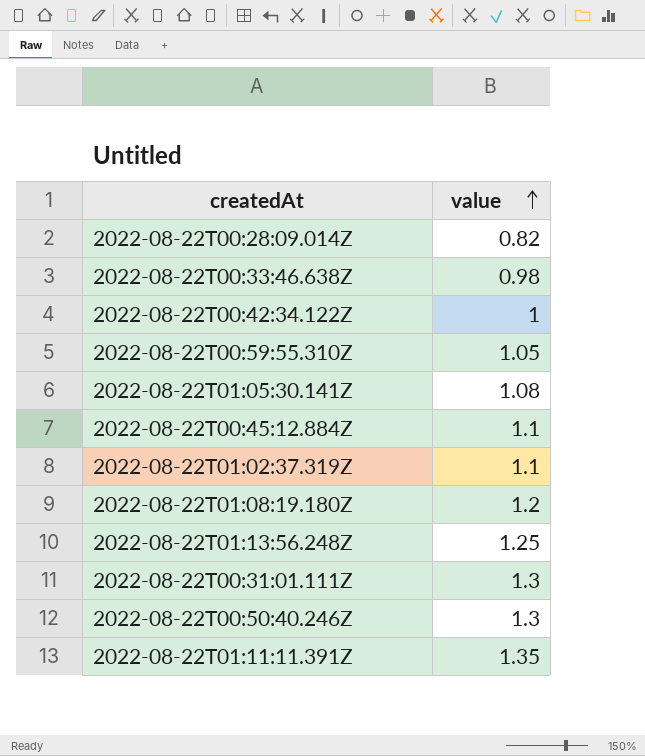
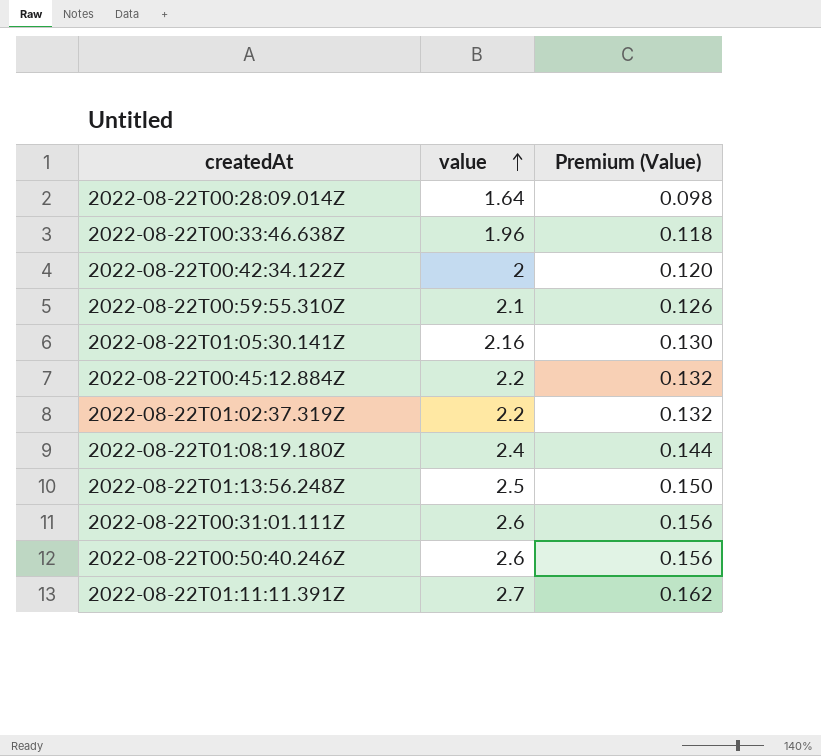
column Premium (Value) | formula: none -> [value] * 0.06
2022-08-22T00:28:09.014Z | value: 0.82 -> 1.64
2022-08-22T00:33:46.638Z | value: 0.98 -> 1.96
2022-08-22T00:42:34.122Z | value: 1 -> 2
2022-08-22T00:59:55.310Z | value: 1.05 -> 2.1
2022-08-22T01:05:30.141Z | value: 1.08 -> 2.16
2022-08-22T00:45:12.884Z | value: 1.1 -> 2.2
2022-08-22T01:02:37.319Z | value: 1.1 -> 2.2
2022-08-22T01:08:19.180Z | value: 1.2 -> 2.4
2022-08-22T01:13:56.248Z | value: 1.25 -> 2.5
2022-08-22T00:31:01.111Z | value: 1.3 -> 2.6
2022-08-22T00:50:40.246Z | value: 1.3 -> 2.6
2022-08-22T01:11:11.391Z | value: 1.35 -> 2.7

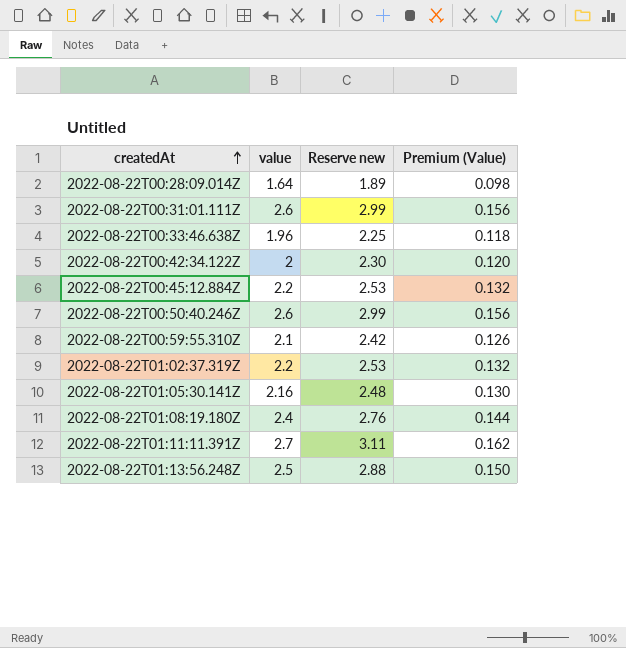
row order: value ascending -> createdAt ascending
column Reserve new | formula: none -> [value] * 1.15

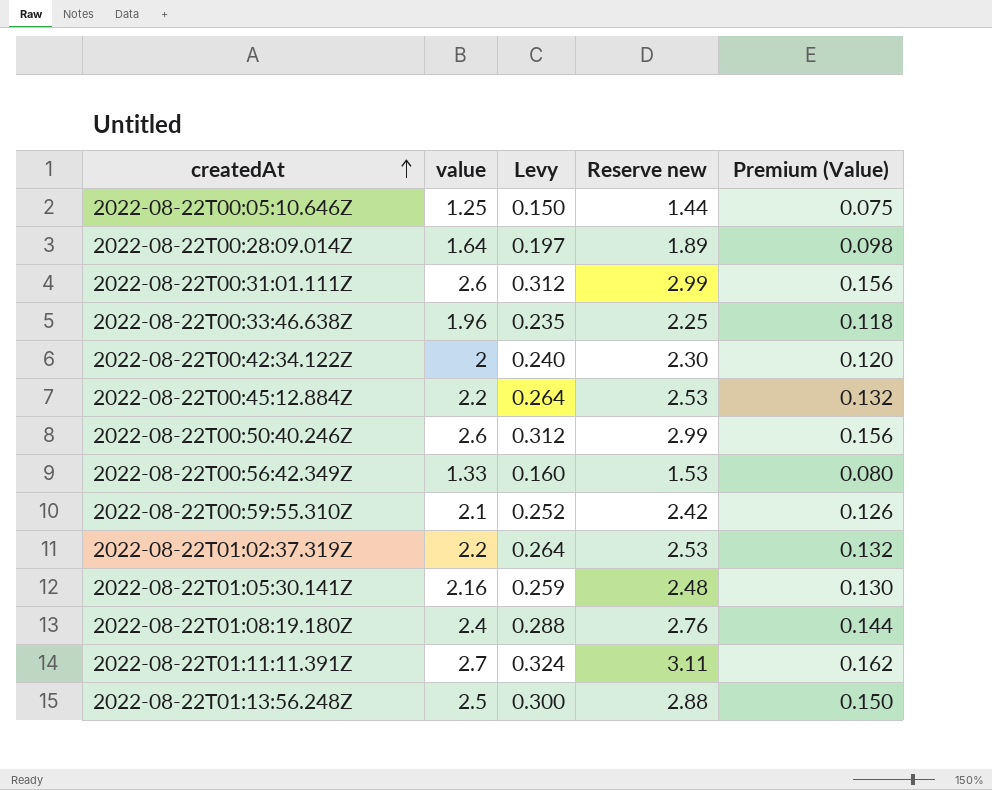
column Levy | formula: none -> [value] * 0.12
row 2022-08-22T00:05:10.646Z: none -> 1.25 | 0.150 | 1.44 | 0.075
row 2022-08-22T00:56:42.349Z: none -> 1.33 | 0.160 | 1.53 | 0.080

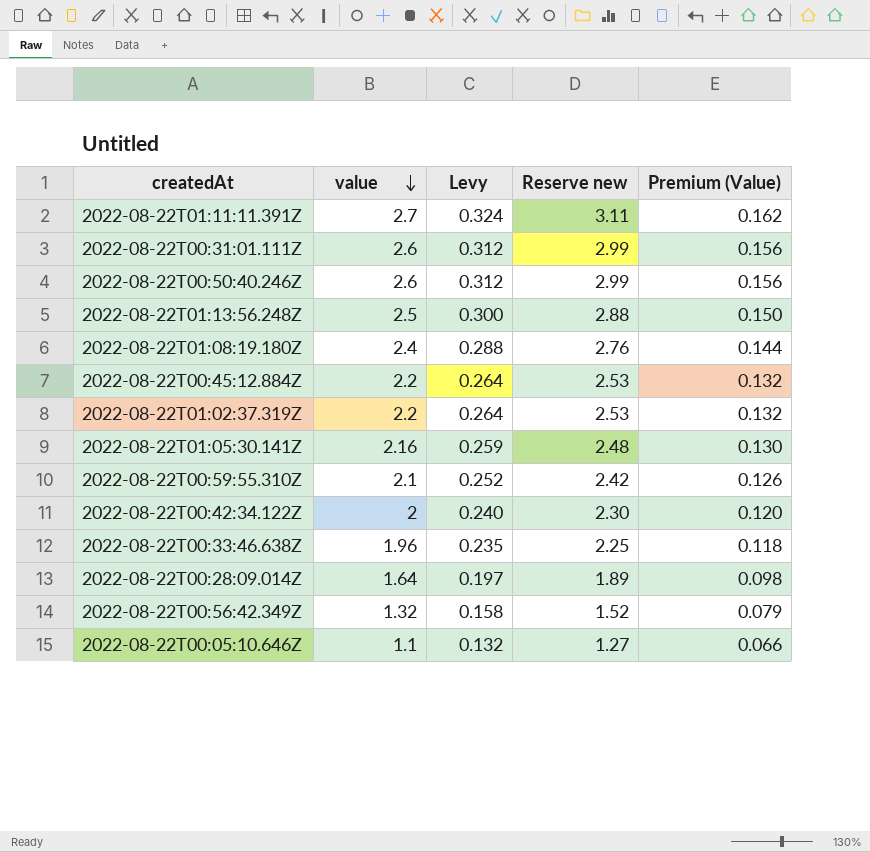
row order: createdAt ascending -> value descending
2022-08-22T00:56:42.349Z | value: 1.33 -> 1.32
2022-08-22T00:56:42.349Z | Levy: 0.160 -> 0.158
2022-08-22T00:56:42.349Z | Reserve new: 1.53 -> 1.52
2022-08-22T00:56:42.349Z | Premium (Value): 0.080 -> 0.079
2022-08-22T00:05:10.646Z | value: 1.25 -> 1.1
2022-08-22T00:05:10.646Z | Levy: 0.150 -> 0.132
2022-08-22T00:05:10.646Z | Reserve new: 1.44 -> 1.27
2022-08-22T00:05:10.646Z | Premium (Value): 0.075 -> 0.066

